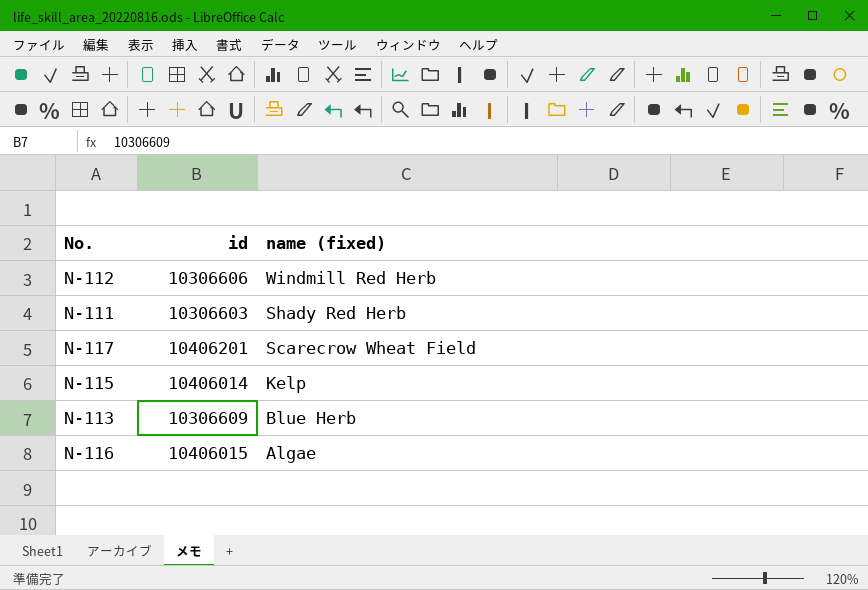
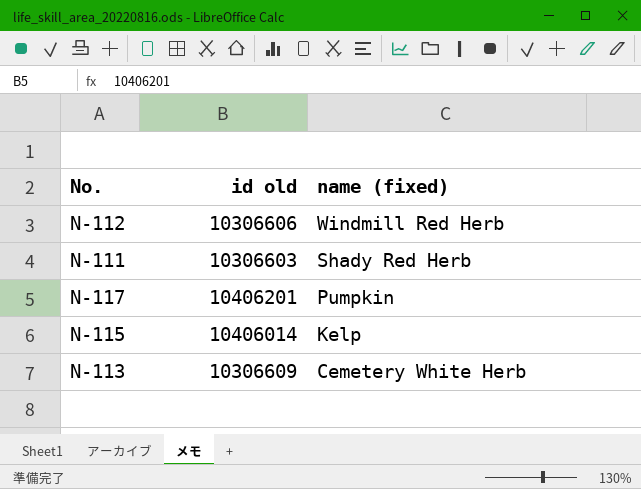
column name: id -> id old
row N-116: 10406015 | Algae -> none
N-117 | name (fixed): Scarecrow Wheat Field -> Pumpkin
N-113 | name (fixed): Blue Herb -> Cemetery White Herb

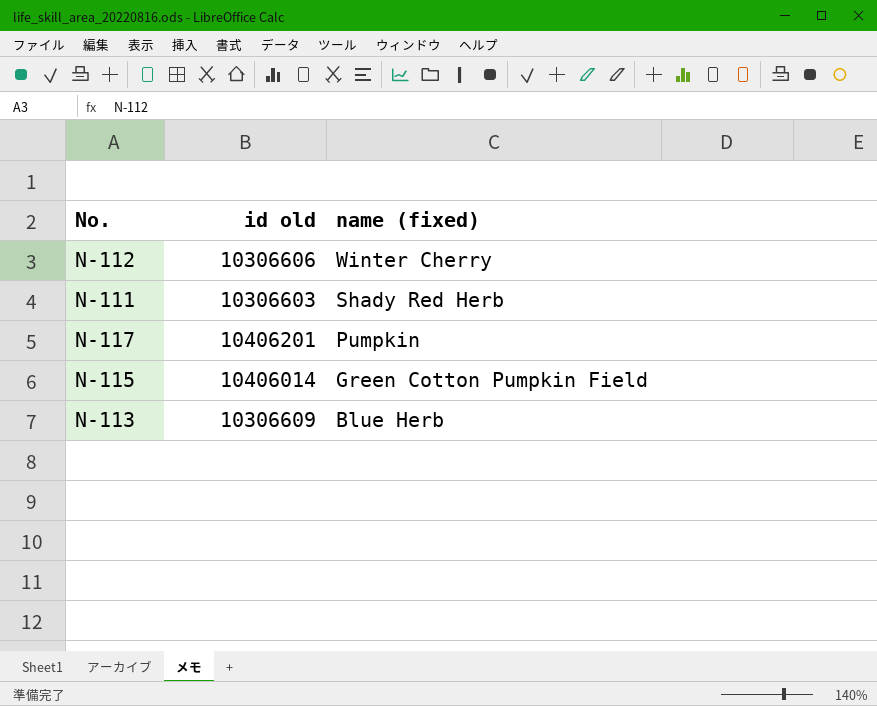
N-112 | name (fixed): Windmill Red Herb -> Winter Cherry
N-115 | name (fixed): Kelp -> Green Cotton Pumpkin Field
N-113 | name (fixed): Cemetery White Herb -> Blue Herb

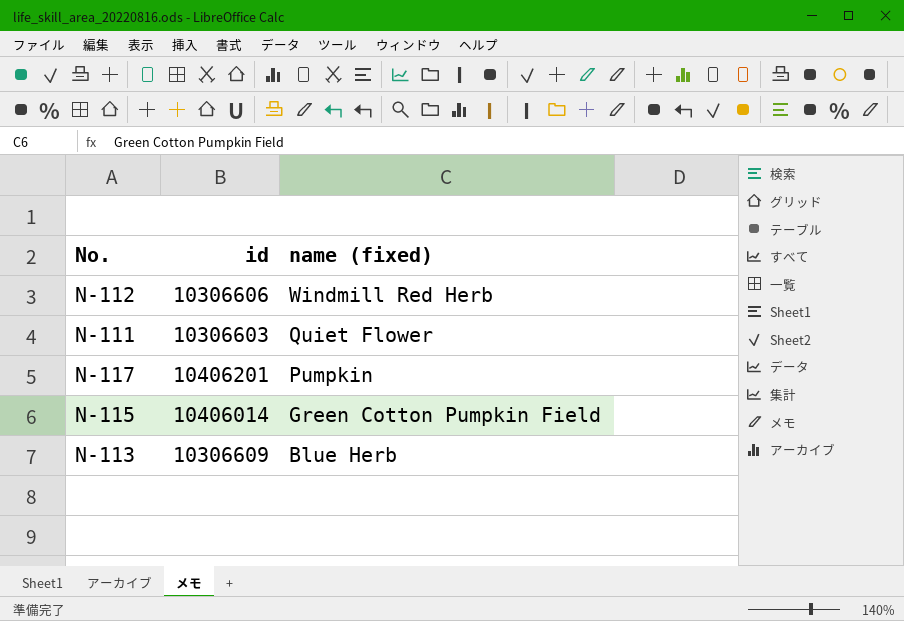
column name: id old -> id
N-112 | name (fixed): Winter Cherry -> Windmill Red Herb
N-111 | name (fixed): Shady Red Herb -> Quiet Flower

